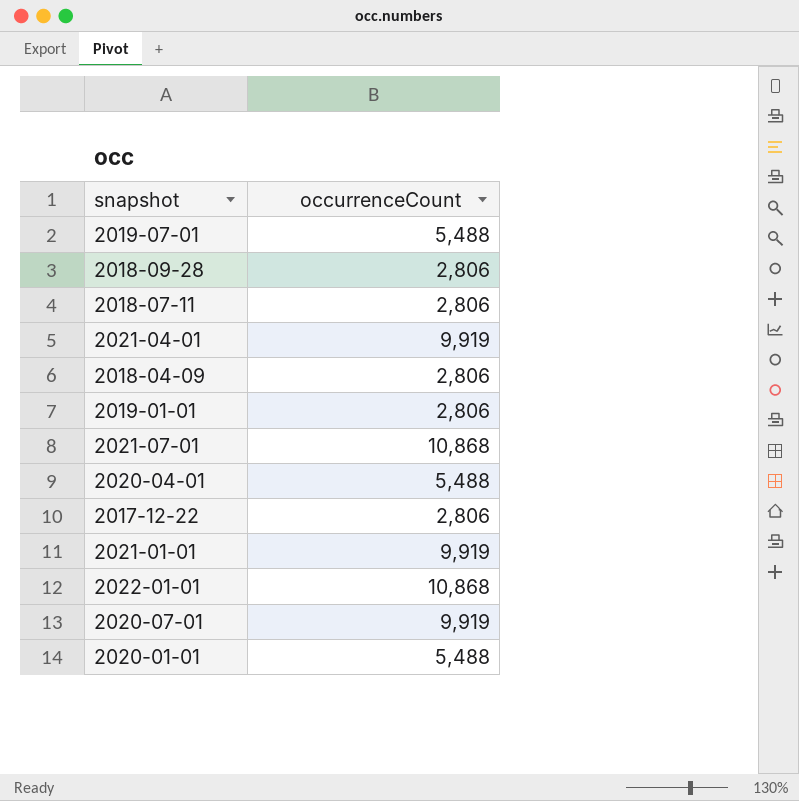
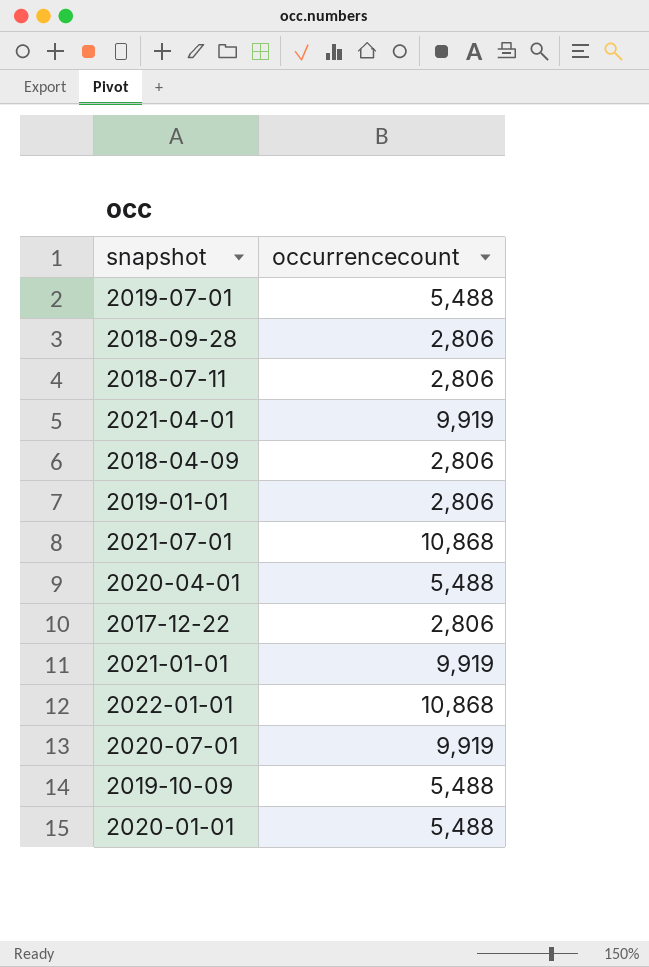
column name: occurrenceCount -> occurrencecount
row 2019-10-09: none -> 5,488

